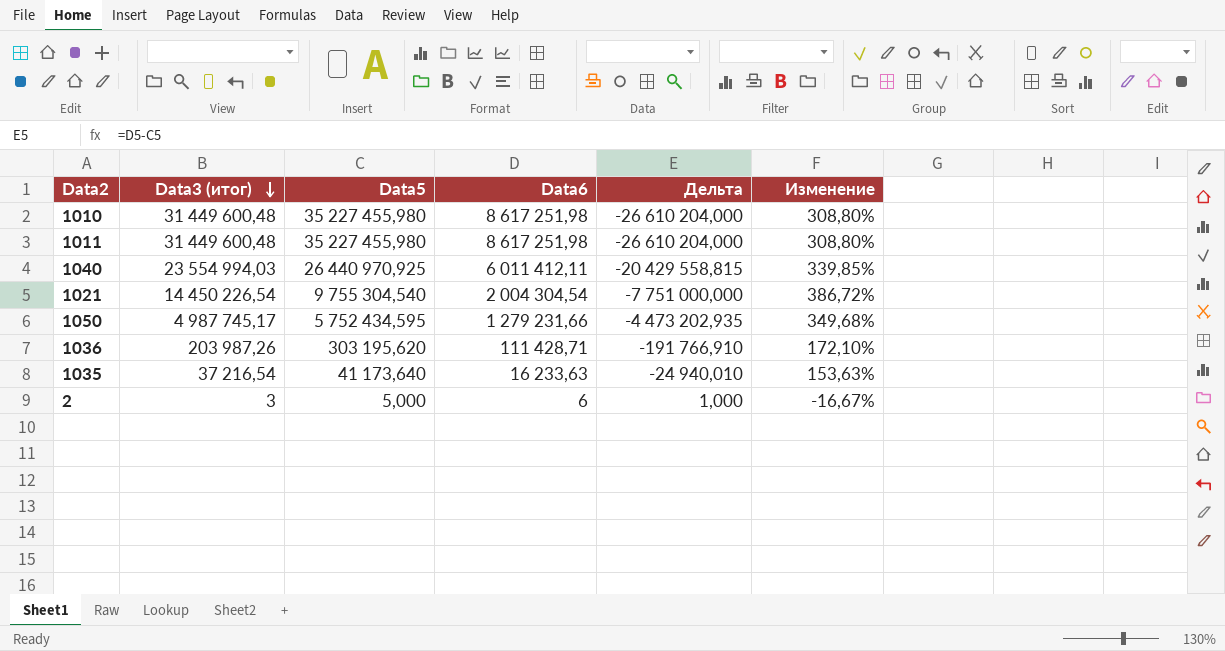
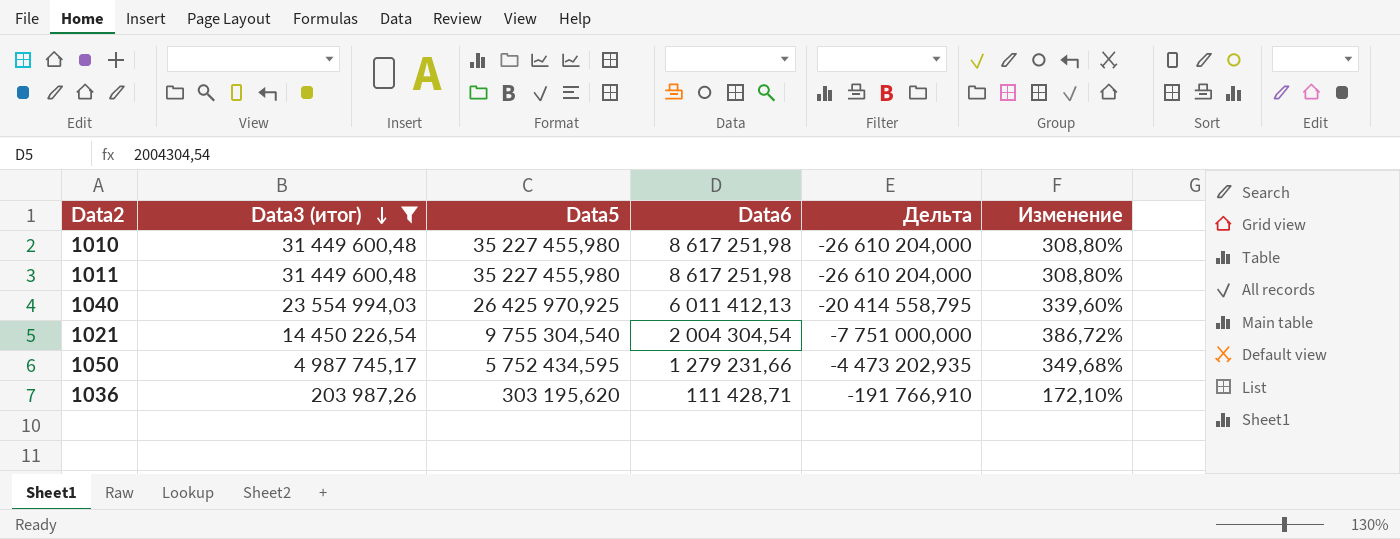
filter: none -> Data3 (итог) >= 203 987,26
1040 | Data5: 26 440 970,925 -> 26 425 970,925
1040 | Data6: 6 011 412,11 -> 6 011 412,13
1040 | Дельта: -20 429 558,815 -> -20 414 558,795
1040 | Изменение: 339,85% -> 339,60%

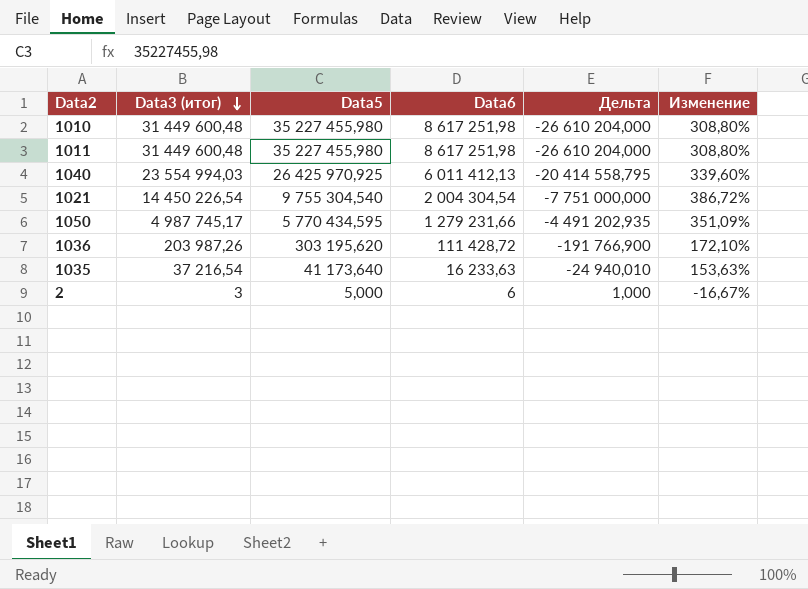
filter: Data3 (итог) >= 203 987,26 -> none
1050 | Data5: 5 752 434,595 -> 5 770 434,595
1050 | Дельта: -4 473 202,935 -> -4 491 202,935
1050 | Изменение: 349,68% -> 351,09%
1036 | Data6: 111 428,71 -> 111 428,72
1036 | Дельта: -191 766,910 -> -191 766,900

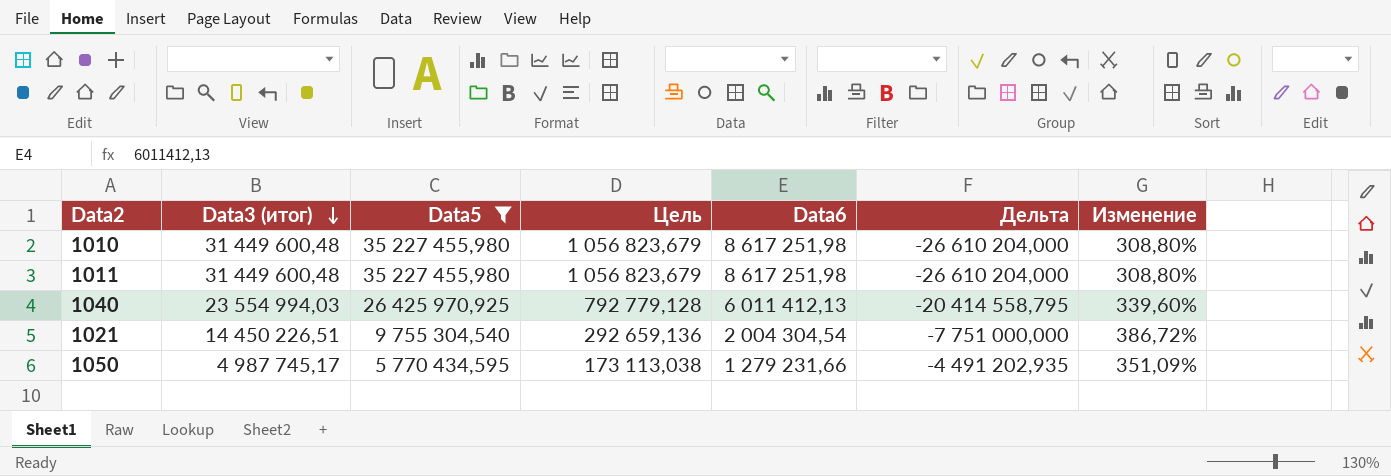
filter: none -> Data5 >= 5 770 434,595
column Цель | formula: none -> [Data5] * 0,03
1021 | Data3 (итог): 14 450 226,54 -> 14 450 226,51

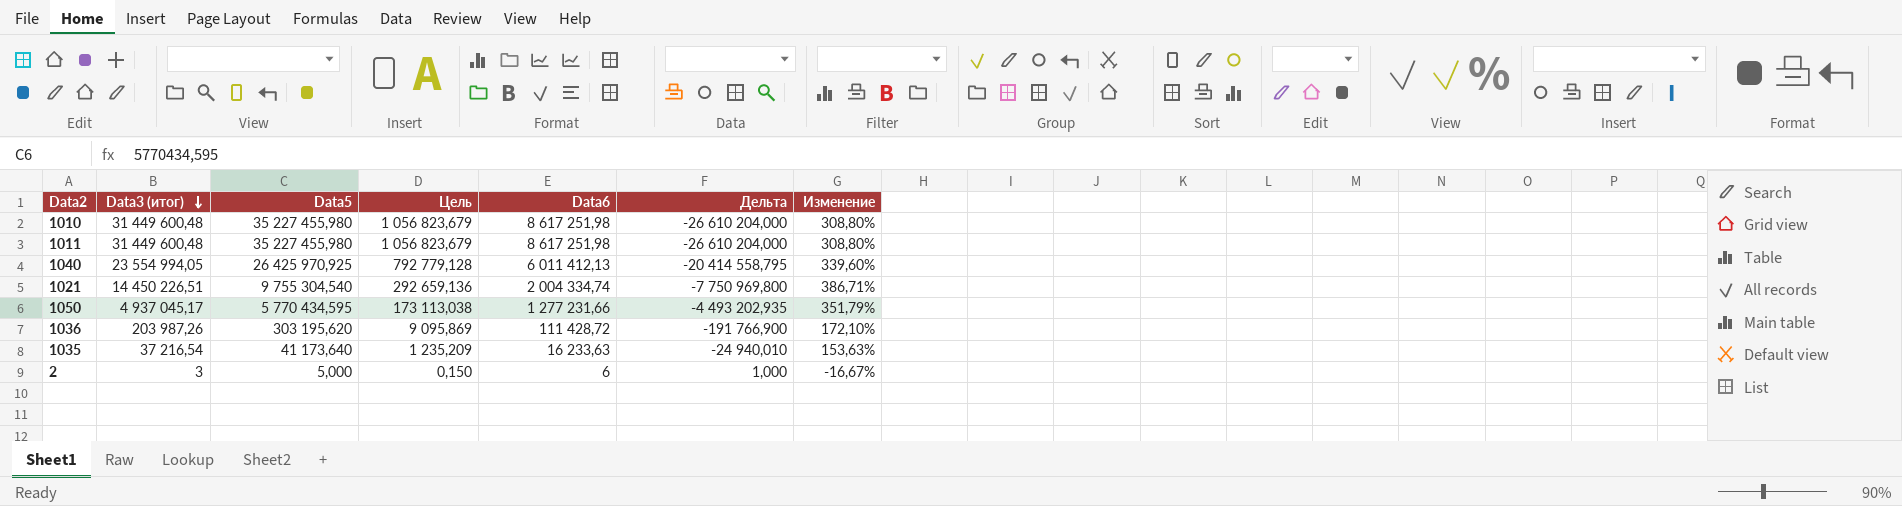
filter: Data5 >= 5 770 434,595 -> none
1040 | Data3 (итог): 23 554 994,03 -> 23 554 994,05
1021 | Data6: 2 004 304,54 -> 2 004 334,74
1021 | Дельта: -7 751 000,000 -> -7 750 969,800
1021 | Изменение: 386,72% -> 386,71%
1050 | Data3 (итог): 4 987 745,17 -> 4 937 045,17
1050 | Data6: 1 279 231,66 -> 1 277 231,66
1050 | Дельта: -4 491 202,935 -> -4 493 202,935
1050 | Изменение: 351,09% -> 351,79%

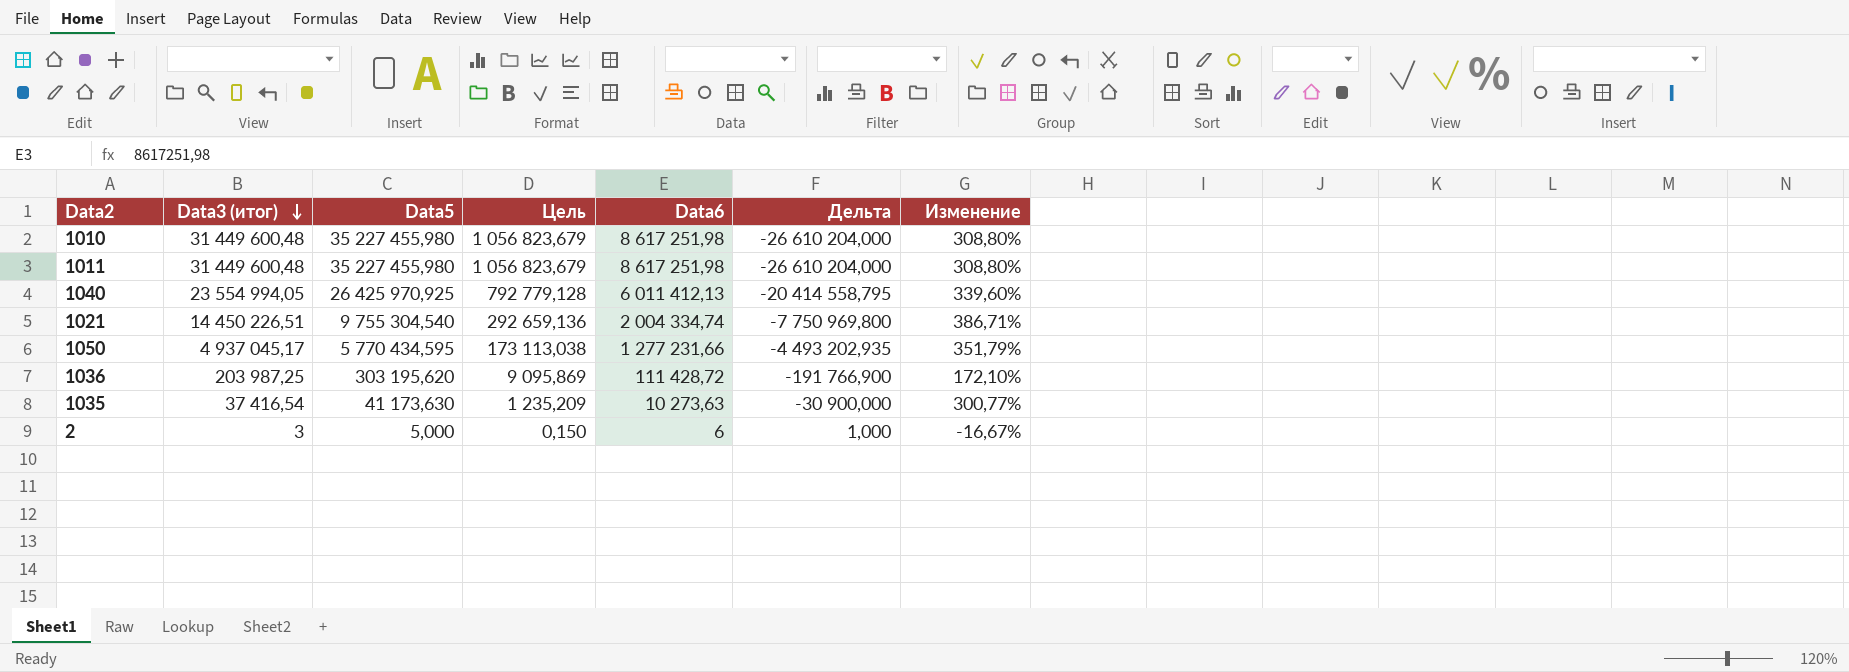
1036 | Data3 (итог): 203 987,26 -> 203 987,25
1035 | Data3 (итог): 37 216,54 -> 37 416,54
1035 | Data5: 41 173,640 -> 41 173,630
1035 | Data6: 16 233,63 -> 10 273,63
1035 | Дельта: -24 940,010 -> -30 900,000
1035 | Изменение: 153,63% -> 300,77%

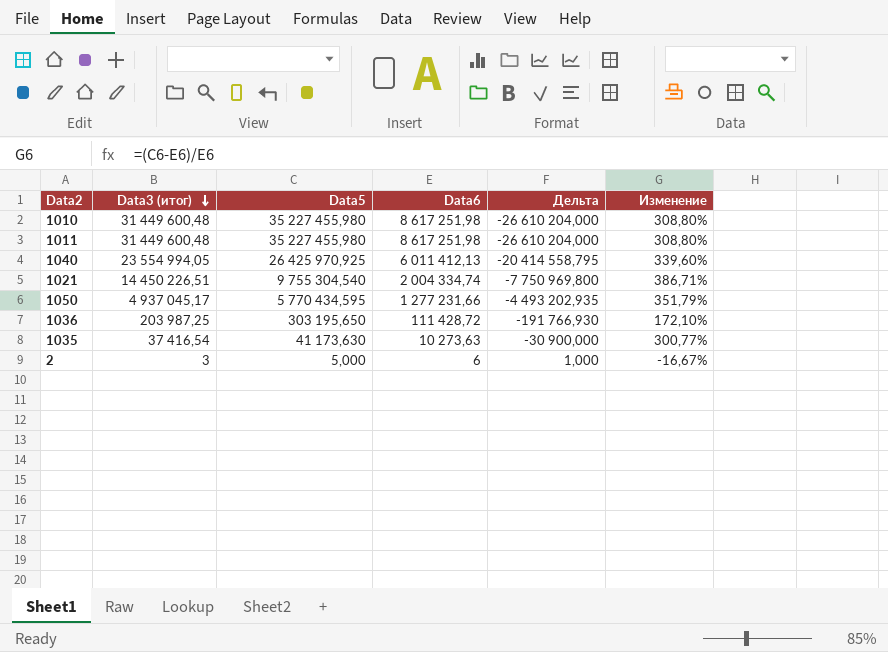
column Цель | formula: [Data5] * 0,03 -> none
1036 | Data5: 303 195,620 -> 303 195,650
1036 | Дельта: -191 766,900 -> -191 766,930

